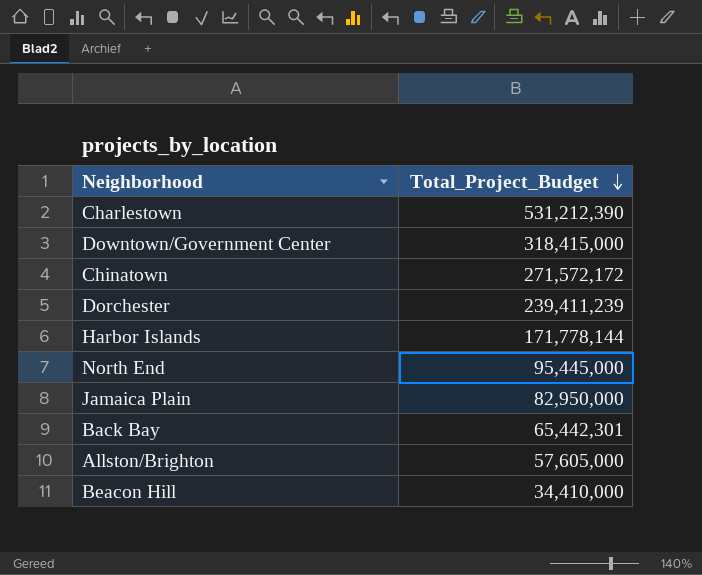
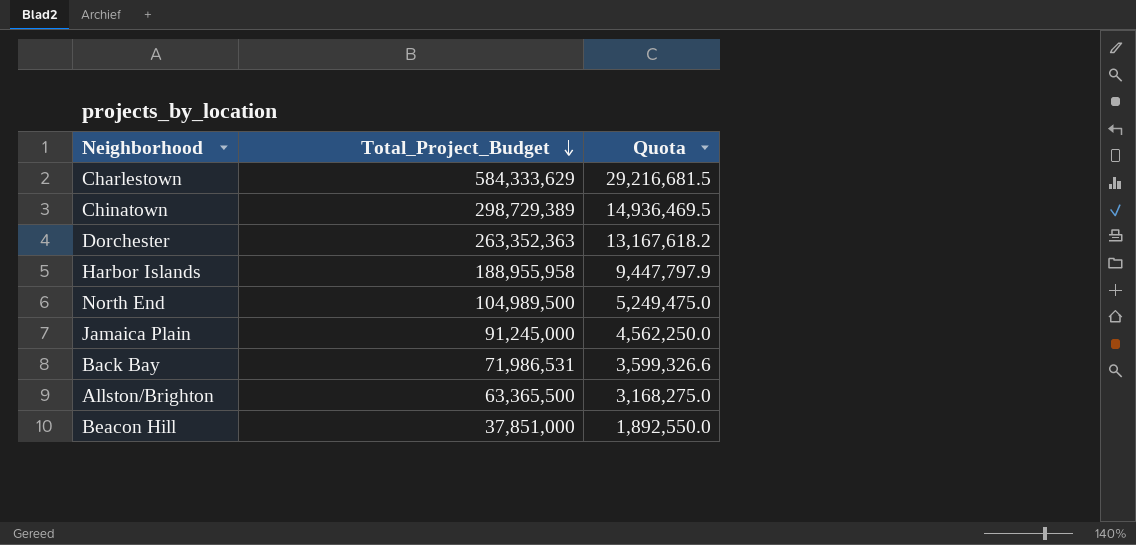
column Quota | formula: none -> [Total_Project_Budget] * 0.05
row Downtown/Government Center: 318,415,000 -> none
Charlestown | Total_Project_Budget: 531,212,390 -> 584,333,629
Chinatown | Total_Project_Budget: 271,572,172 -> 298,729,389
Dorchester | Total_Project_Budget: 239,411,239 -> 263,352,363
Harbor Islands | Total_Project_Budget: 171,778,144 -> 188,955,958
North End | Total_Project_Budget: 95,445,000 -> 104,989,500
Jamaica Plain | Total_Project_Budget: 82,950,000 -> 91,245,000
Back Bay | Total_Project_Budget: 65,442,301 -> 71,986,531
Allston/Brighton | Total_Project_Budget: 57,605,000 -> 63,365,500
Beacon Hill | Total_Project_Budget: 34,410,000 -> 37,851,000

